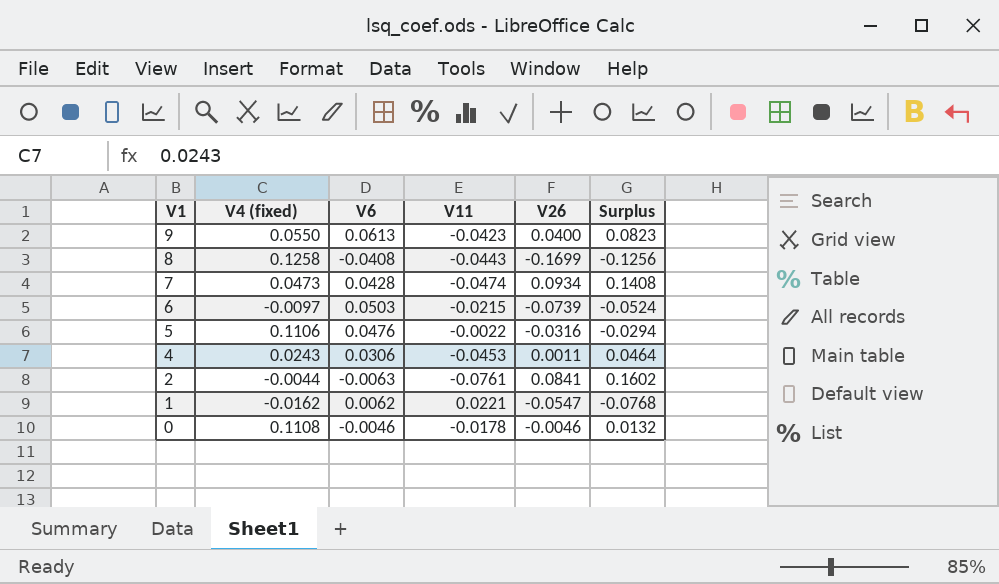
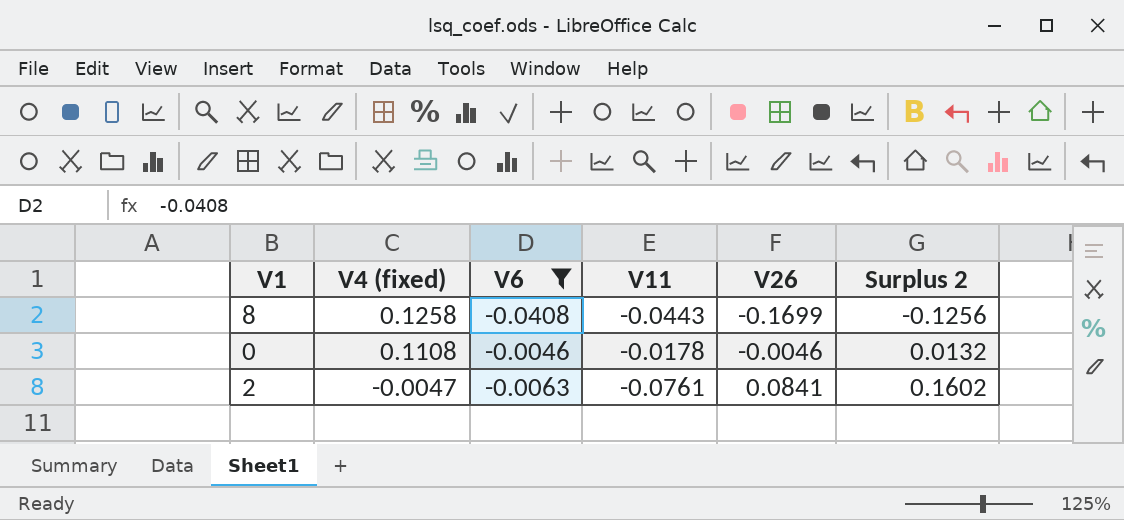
filter: none -> V6 <= -0.0046
row order: V1 descending -> V4 (fixed) descending
column name: Surplus -> Surplus 2
2 | V4 (fixed): -0.0044 -> -0.0047

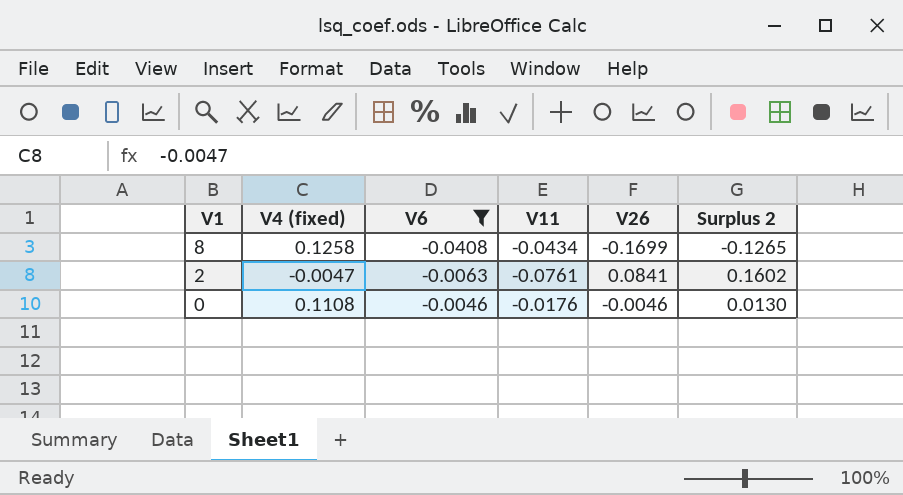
row order: V4 (fixed) descending -> V1 descending
8 | V11: -0.0443 -> -0.0434
8 | Surplus 2: -0.1256 -> -0.1265
0 | V11: -0.0178 -> -0.0176
0 | Surplus 2: 0.0132 -> 0.0130

